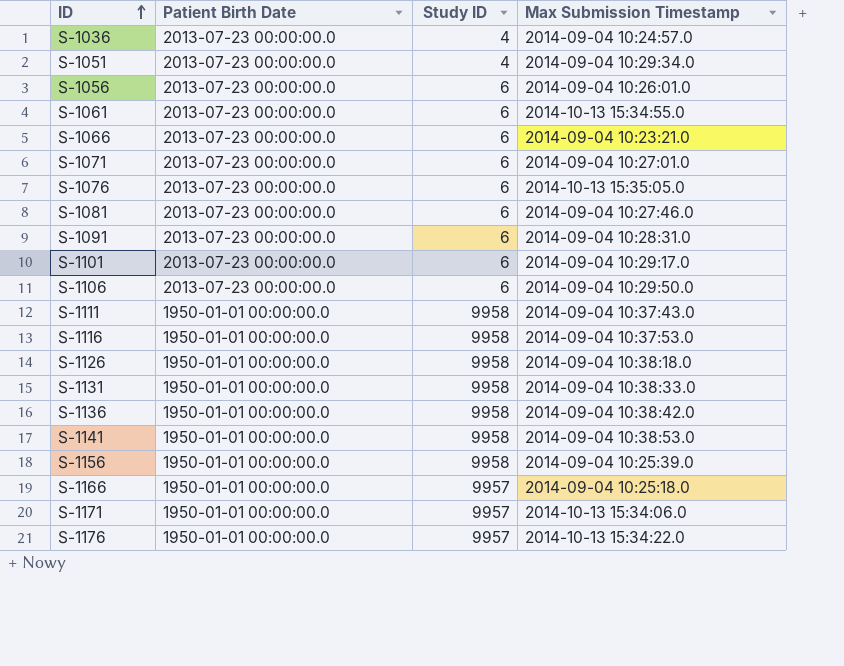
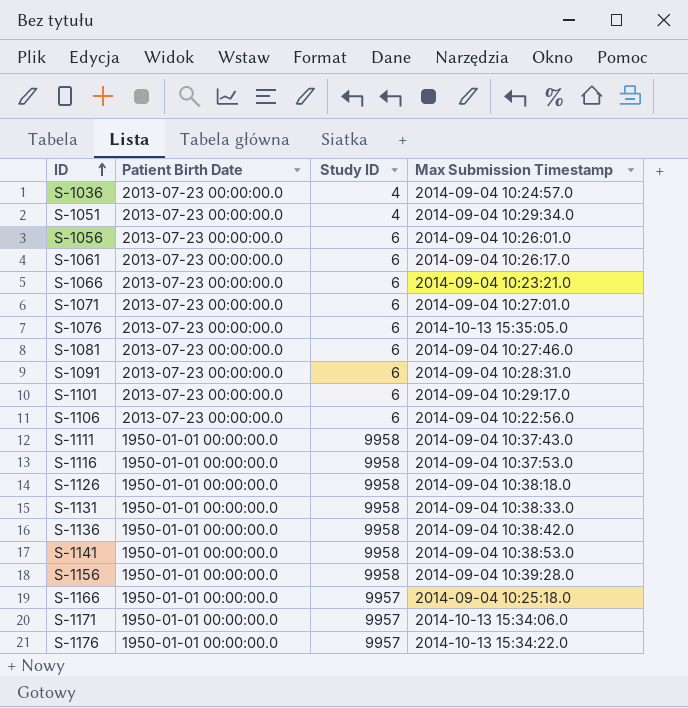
S-1061 | Max Submission Timestamp: 2014-10-13 15:34:55.0 -> 2014-09-04 10:26:17.0
S-1106 | Max Submission Timestamp: 2014-09-04 10:29:50.0 -> 2014-09-04 10:22:56.0
S-1156 | Max Submission Timestamp: 2014-09-04 10:25:39.0 -> 2014-09-04 10:39:28.0

